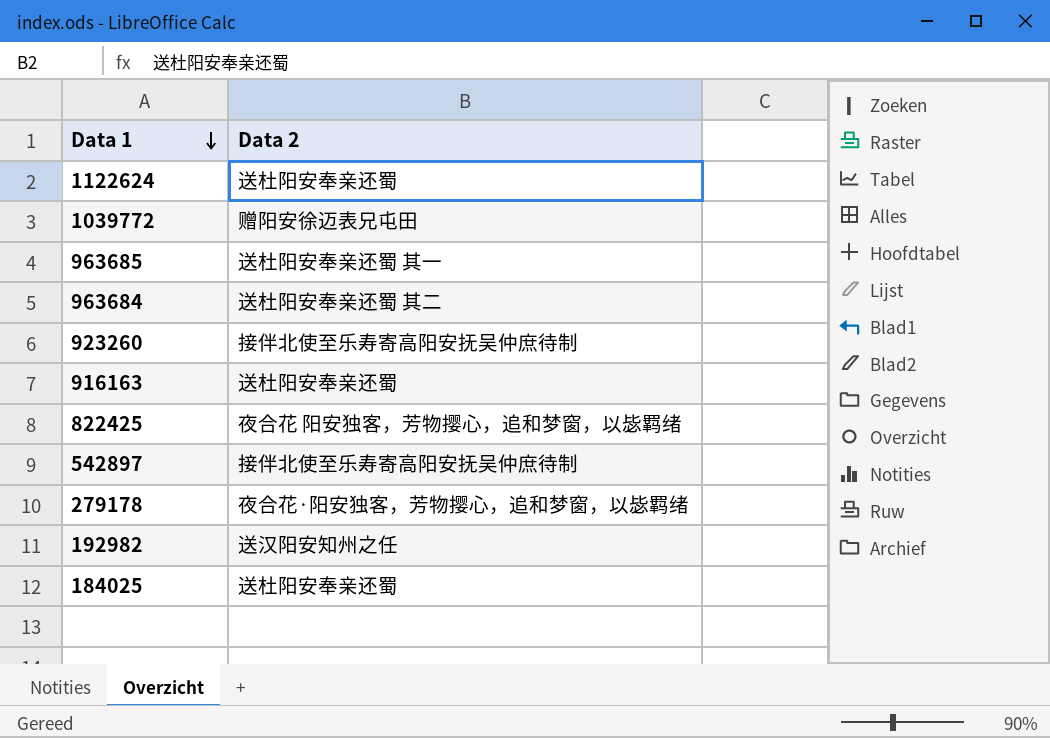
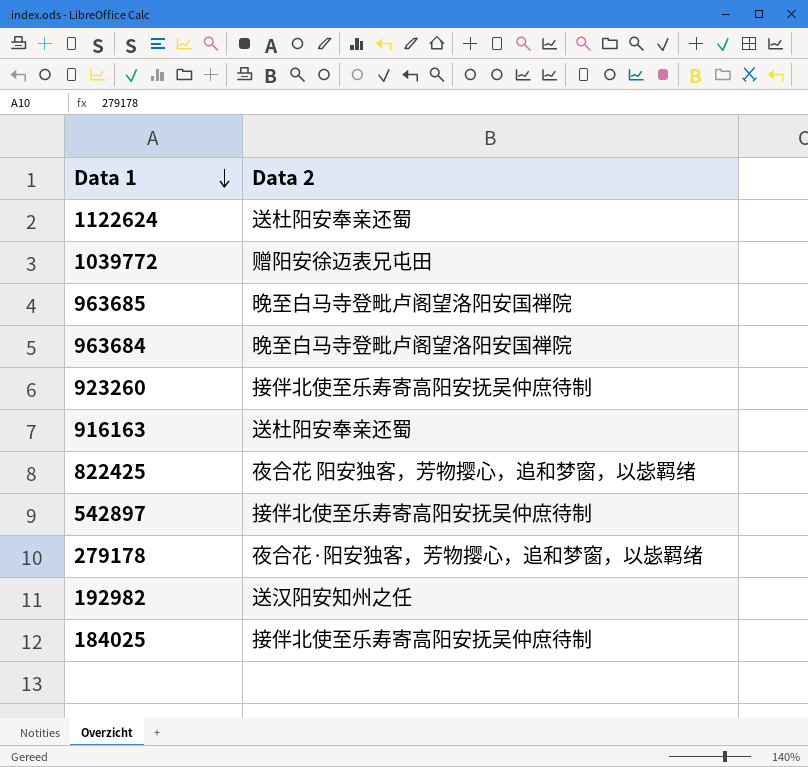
963685 | Data 2: 送杜阳安奉亲还蜀 其一 -> 晚至白马寺登毗卢阁望洛阳安国禅院
963684 | Data 2: 送杜阳安奉亲还蜀 其二 -> 晚至白马寺登毗卢阁望洛阳安国禅院
184025 | Data 2: 送杜阳安奉亲还蜀 -> 接伴北使至乐寿寄高阳安抚吴仲庶待制

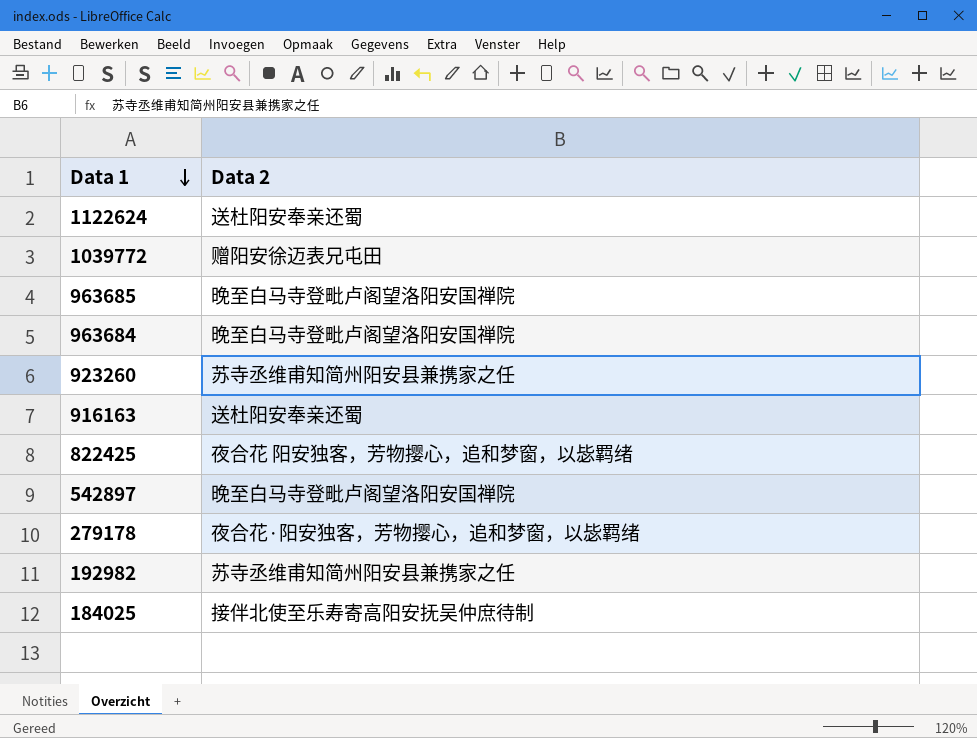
923260 | Data 2: 接伴北使至乐寿寄高阳安抚吴仲庶待制 -> 苏寺丞维甫知简州阳安县兼携家之任
542897 | Data 2: 接伴北使至乐寿寄高阳安抚吴仲庶待制 -> 晚至白马寺登毗卢阁望洛阳安国禅院
192982 | Data 2: 送汉阳安知州之任 -> 苏寺丞维甫知简州阳安县兼携家之任

